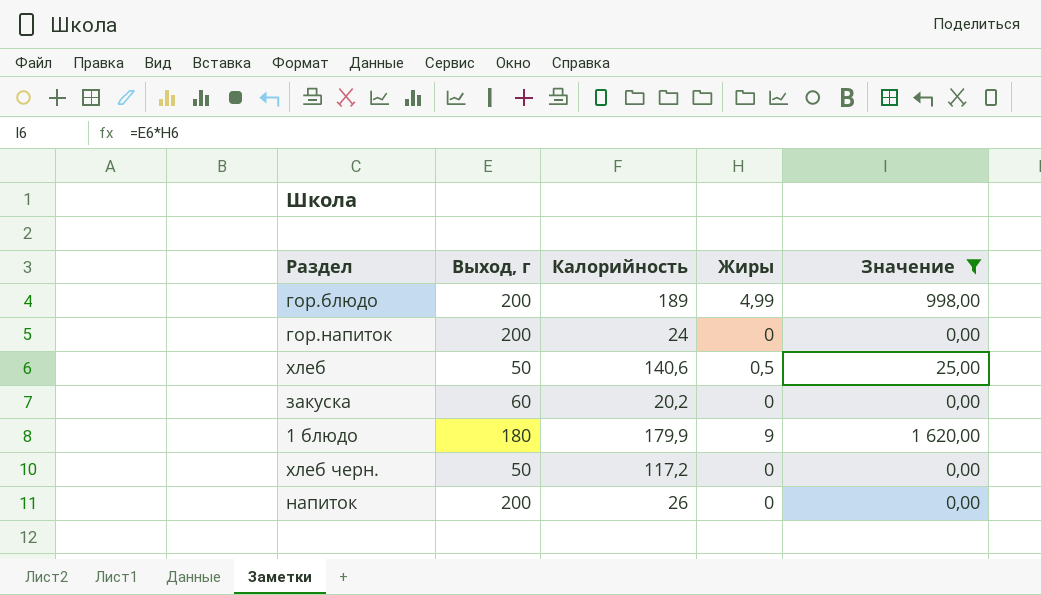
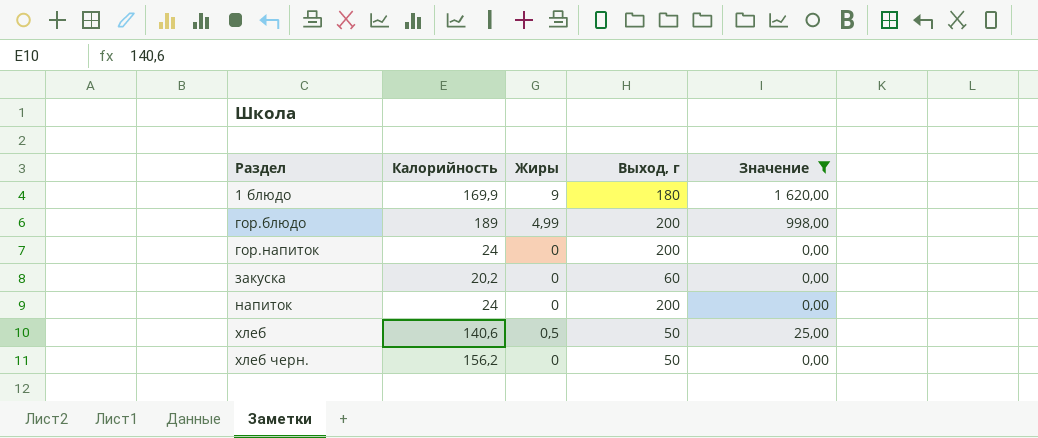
row order: none -> Раздел ascending
column Выход, г | position: 2 -> 4
1 блюдо | Калорийность: 179,9 -> 169,9
напиток | Калорийность: 26 -> 24
хлеб черн. | Калорийность: 117,2 -> 156,2

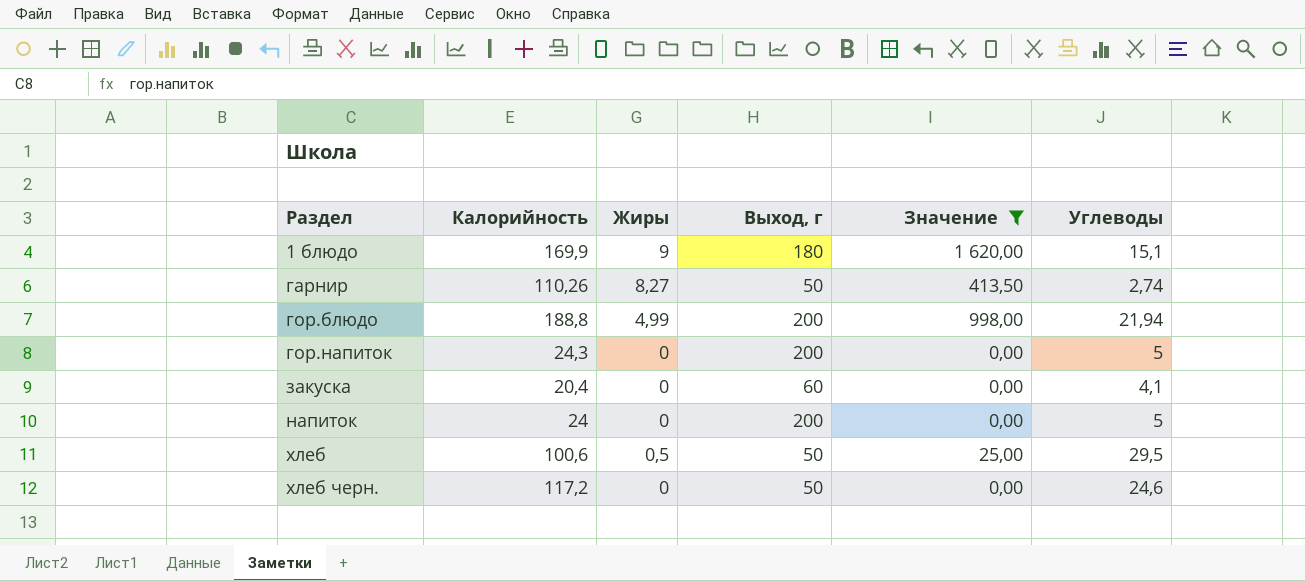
column Углеводы | position: none -> 6
row гарнир: none -> 110,26 | 8,27 | 50 | 413,50 | 2,74
гор.блюдо | Калорийность: 189 -> 188,8
гор.напиток | Калорийность: 24 -> 24,3
закуска | Калорийность: 20,2 -> 20,4
хлеб | Калорийность: 140,6 -> 100,6
хлеб черн. | Калорийность: 156,2 -> 117,2

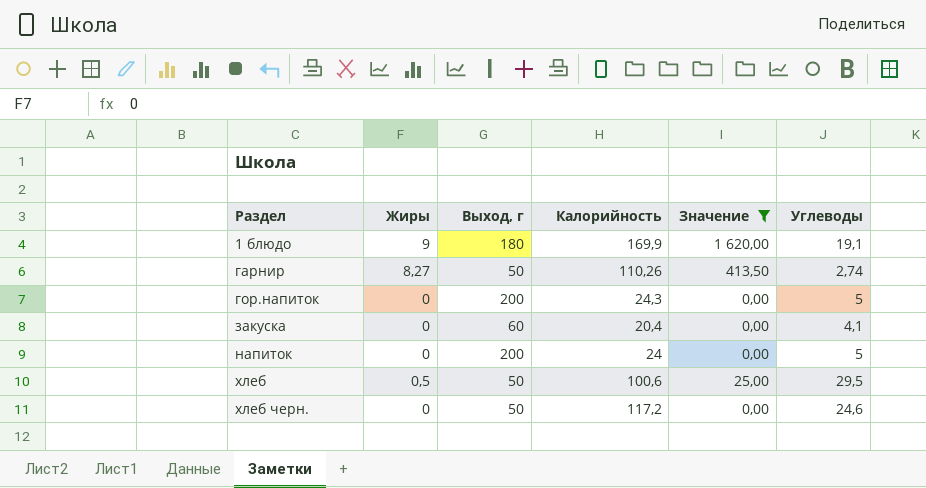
column Калорийность | position: 2 -> 4
row гор.блюдо: 188,8 | 4,99 | 200 | 998,00 | 21,94 -> none
1 блюдо | Углеводы: 15,1 -> 19,1

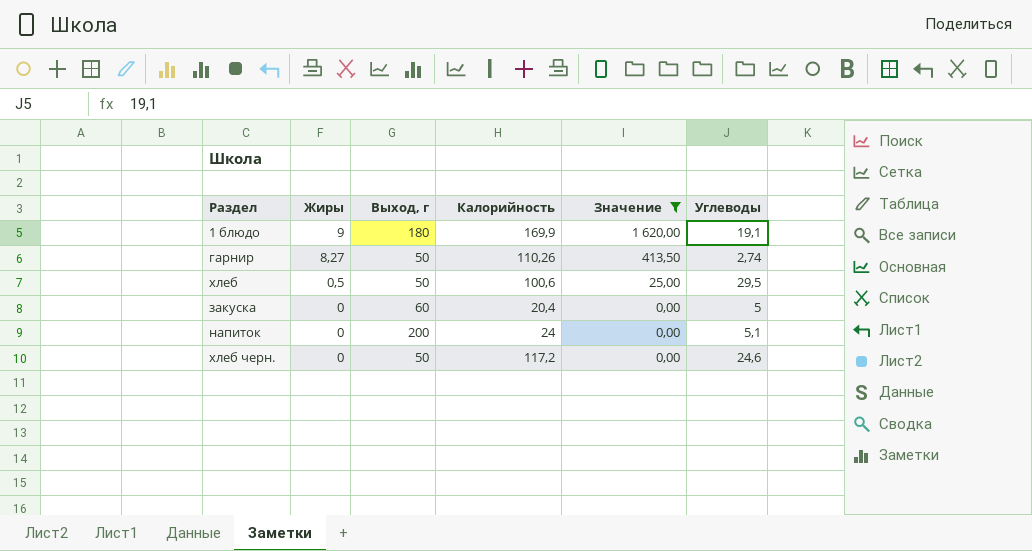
row order: Раздел ascending -> Жиры descending
row гор.напиток: 0 | 200 | 24,3 | 0,00 | 5 -> none
закуска | Углеводы: 4,1 -> 5
напиток | Углеводы: 5 -> 5,1

